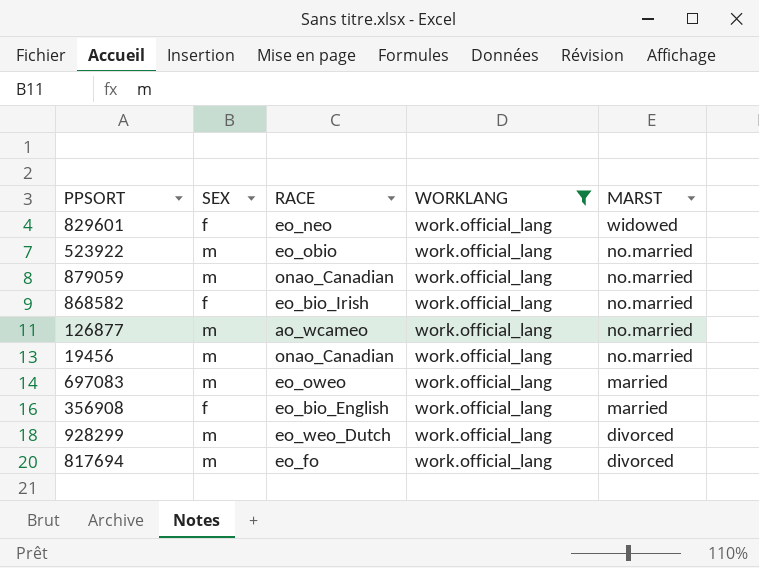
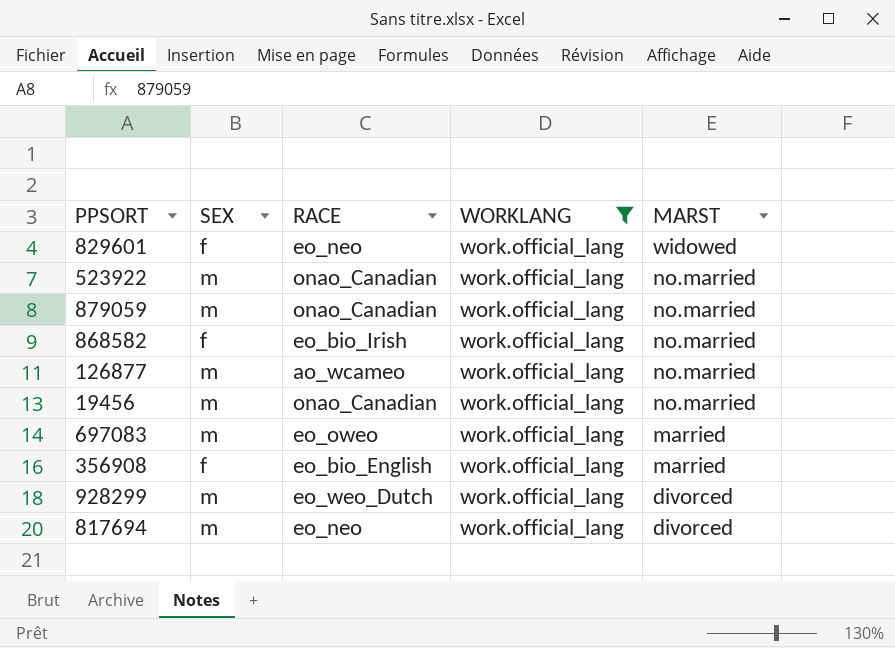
523922 | RACE: eo_obio -> onao_Canadian
817694 | RACE: eo_fo -> eo_neo

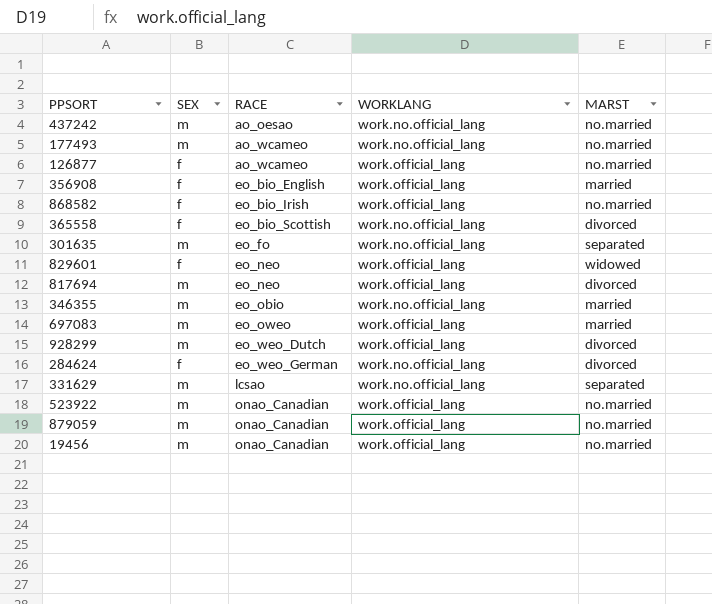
filter: WORKLANG = work.official_lang -> none
row order: MARST descending -> RACE ascending
126877 | SEX: m -> f

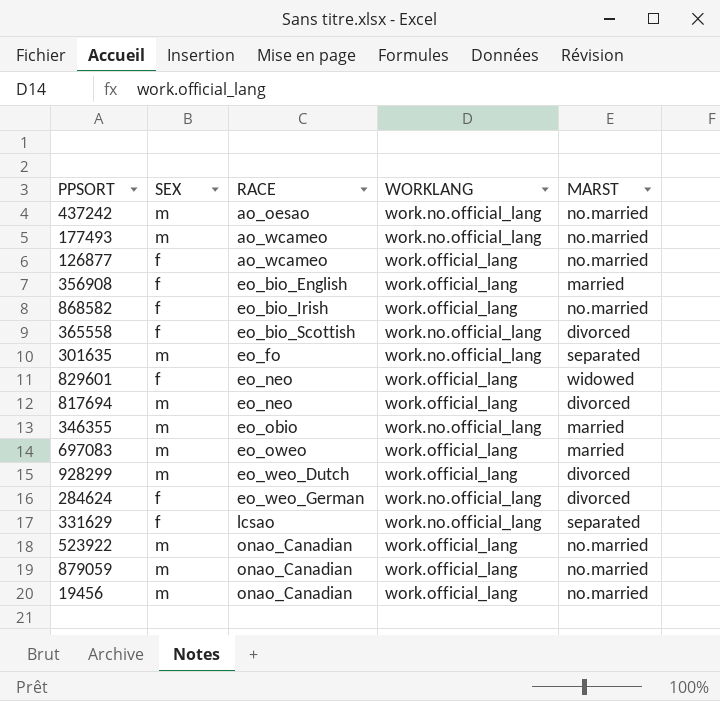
331629 | SEX: m -> f

